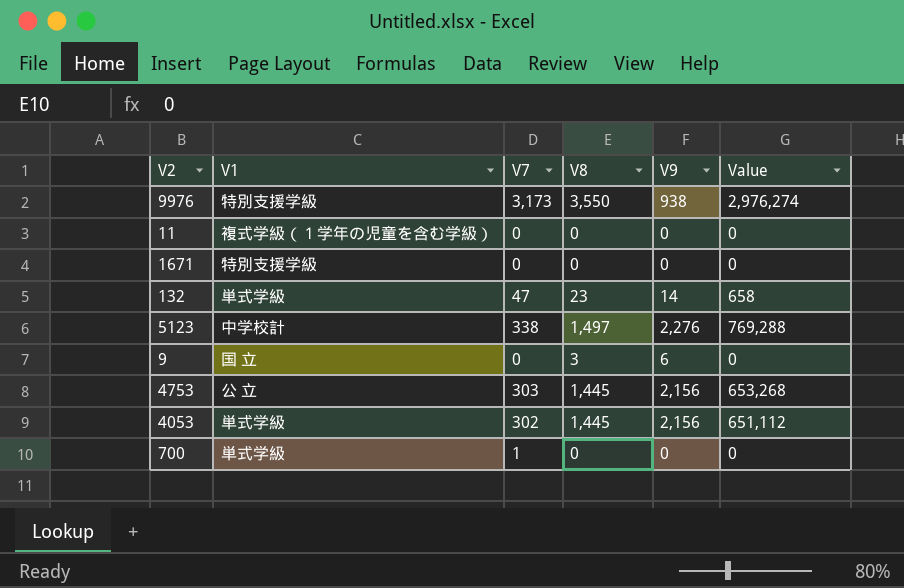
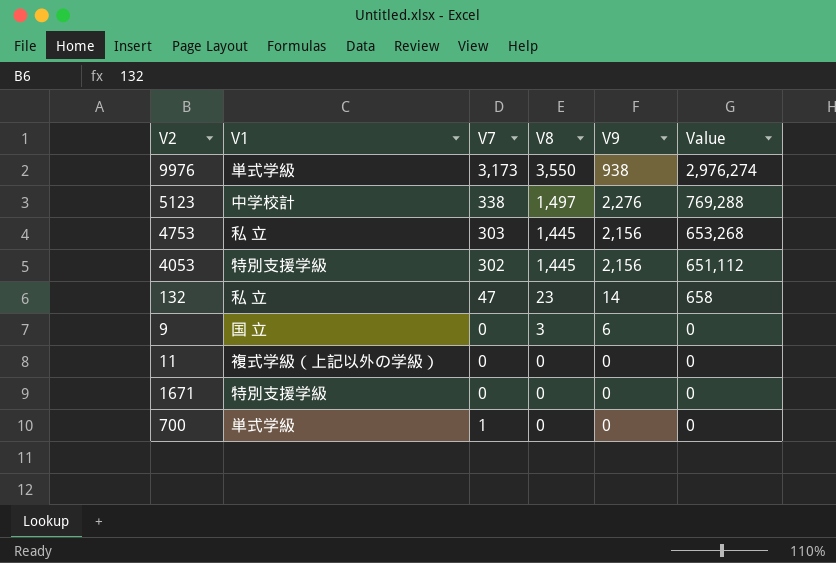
row order: none -> V8 descending
9976 | V1: 特別支援学級 -> 単式学級
4753 | V1: 公 立 -> 私 立
4053 | V1: 単式学級 -> 特別支援学級
132 | V1: 単式学級 -> 私 立
11 | V1: 複式学級（１学年の児童を含む学級） -> 複式学級（上記以外の学級）

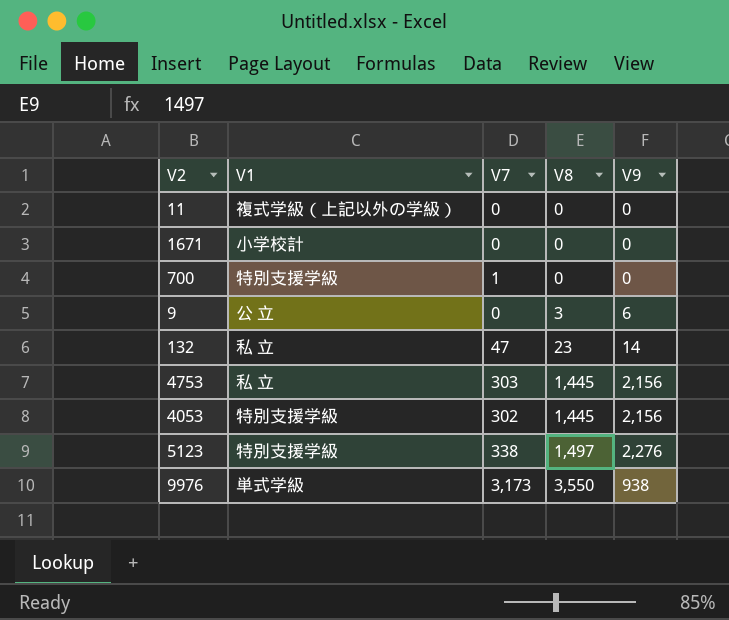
row order: V8 descending -> V8 ascending
column Value | formula: [V7] * [V9] -> none
1671 | V1: 特別支援学級 -> 小学校計
700 | V1: 単式学級 -> 特別支援学級
9 | V1: 国 立 -> 公 立
5123 | V1: 中学校計 -> 特別支援学級

